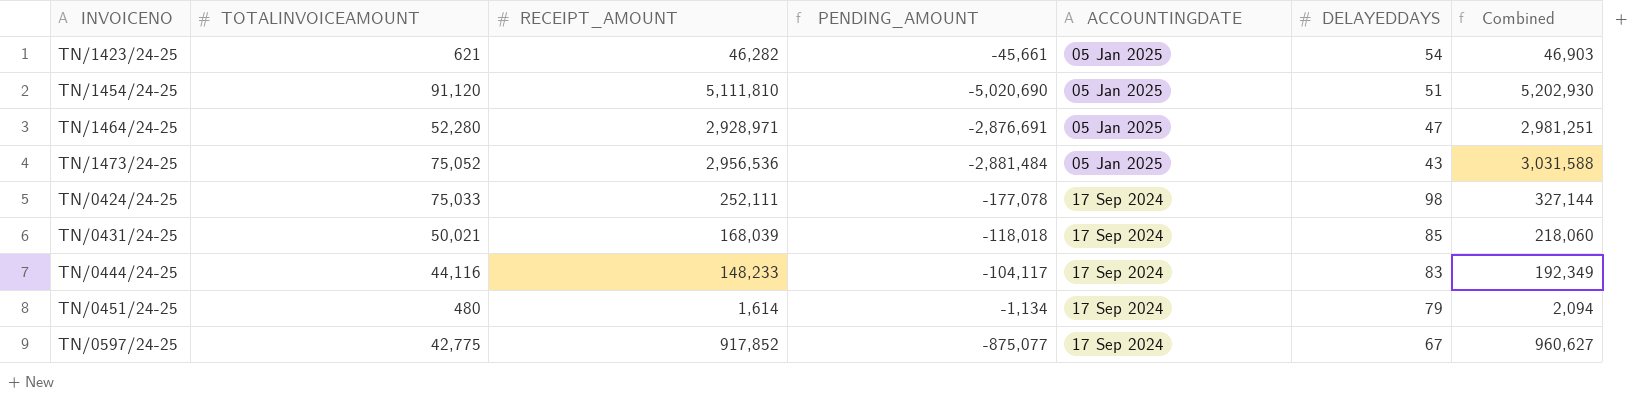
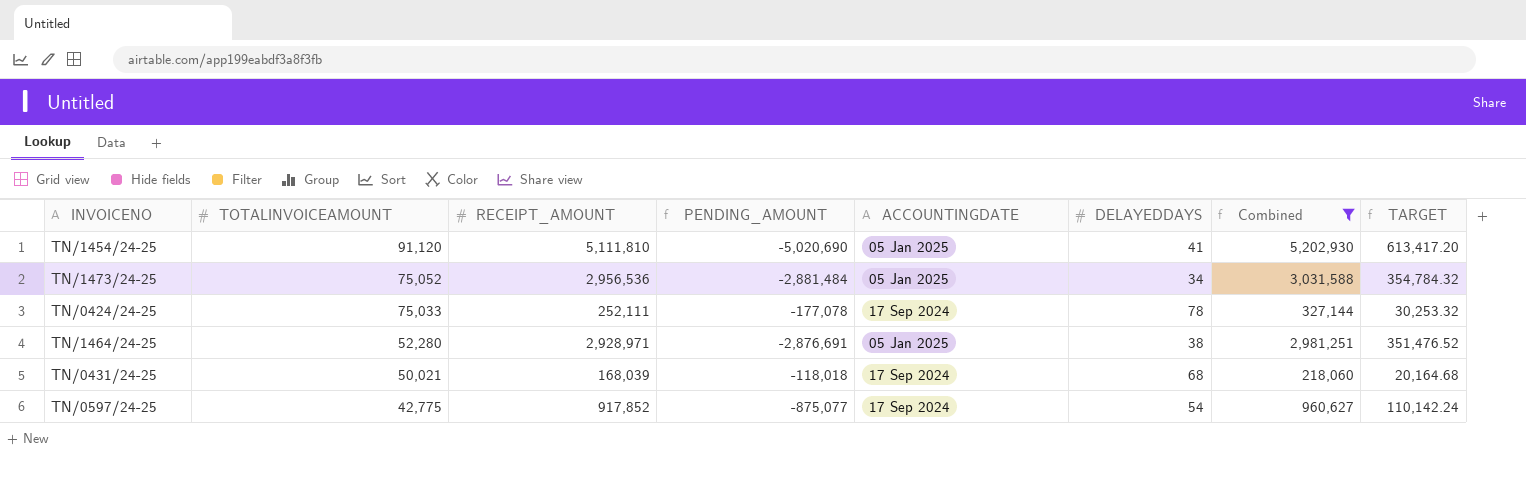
filter: none -> Combined >= 218,060
row order: ACCOUNTINGDATE descending -> TOTALINVOICEAMOUNT descending
column TARGET | formula: none -> [RECEIPT_AMOUNT] * 0.12
TN/1454/24-25 | DELAYEDDAYS: 51 -> 41
TN/1473/24-25 | DELAYEDDAYS: 43 -> 34
TN/0424/24-25 | DELAYEDDAYS: 98 -> 78
TN/1464/24-25 | DELAYEDDAYS: 47 -> 38
TN/0431/24-25 | DELAYEDDAYS: 85 -> 68
TN/0597/24-25 | DELAYEDDAYS: 67 -> 54

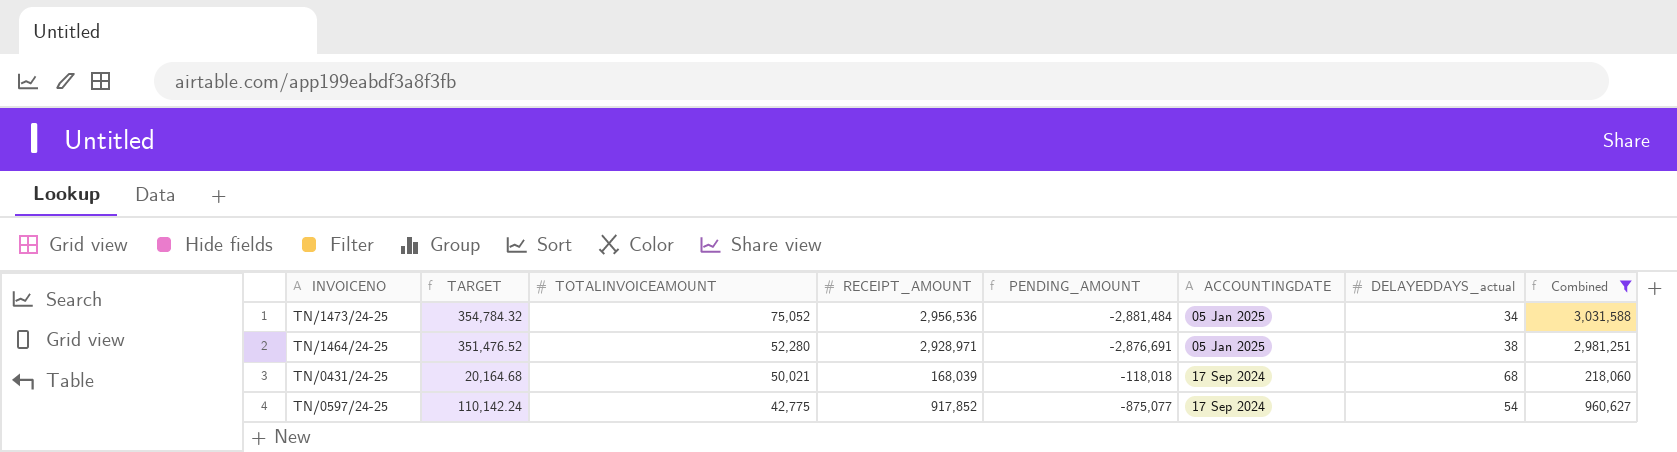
column TARGET | position: 8 -> 2
column name: DELAYEDDAYS -> DELAYEDDAYS_actual
row TN/1454/24-25: 91,120 | 5,111,810 | -5,020,690 | 05 Jan 2025 | 41 | 5,202,930 | 613,417.20 -> none
row TN/0424/24-25: 75,033 | 252,111 | -177,078 | 17 Sep 2024 | 78 | 327,144 | 30,253.32 -> none

